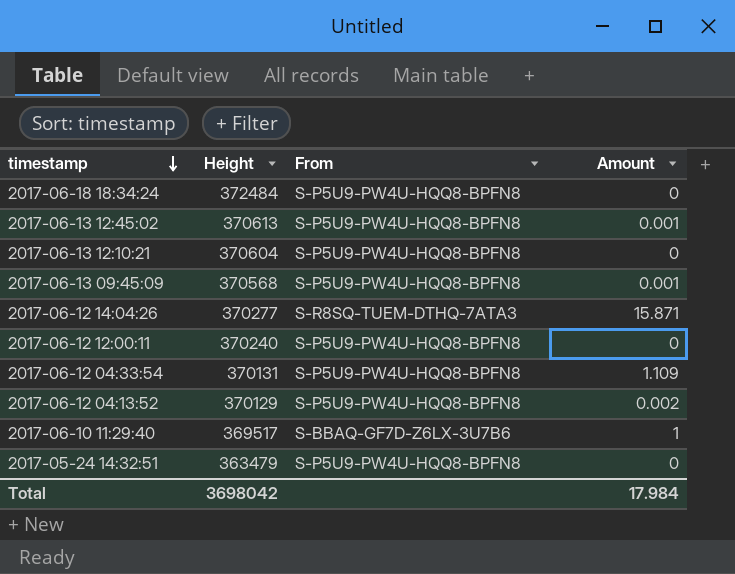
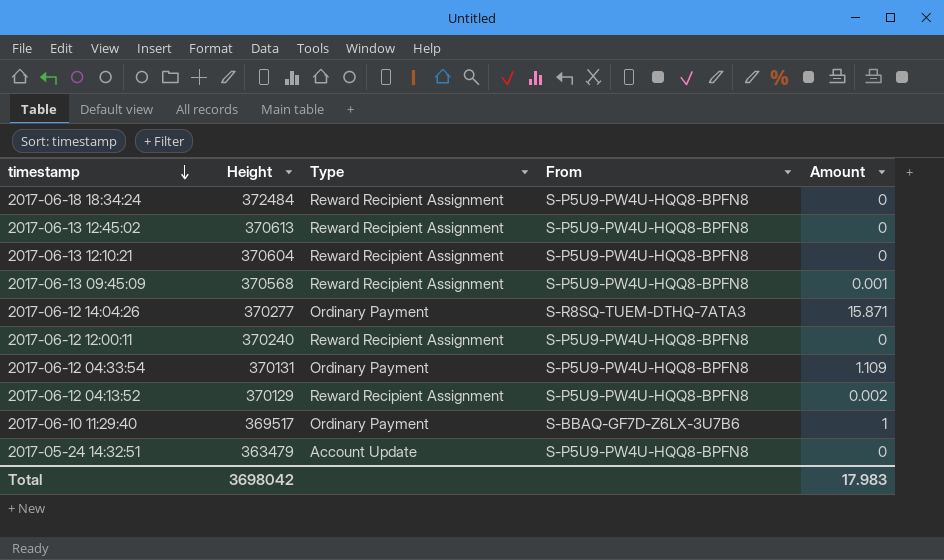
column Type | position: none -> 3
2017-06-13 12:45:02 | Amount: 0.001 -> 0
Total | Amount: 17.984 -> 17.983

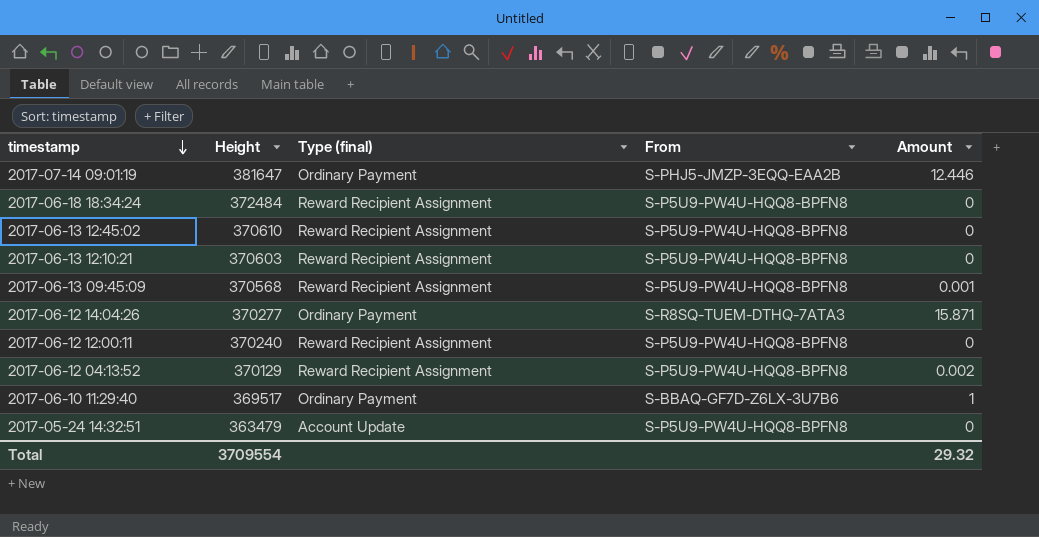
column name: Type -> Type (final)
row 2017-06-12 04:33:54: 370131 | Ordinary Payment | S-P5U9-PW4U-HQQ8-BPFN8 | 1.109 -> none
row 2017-07-14 09:01:19: none -> 381647 | Ordinary Payment | S-PHJ5-JMZP-3EQQ-EAA2B | 12.446
2017-06-13 12:45:02 | Height: 370613 -> 370610
2017-06-13 12:10:21 | Height: 370604 -> 370603
Total | Height: 3698042 -> 3709554
Total | Amount: 17.983 -> 29.32

